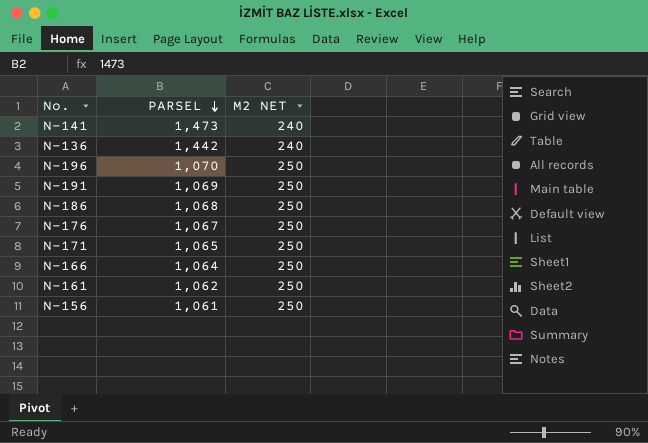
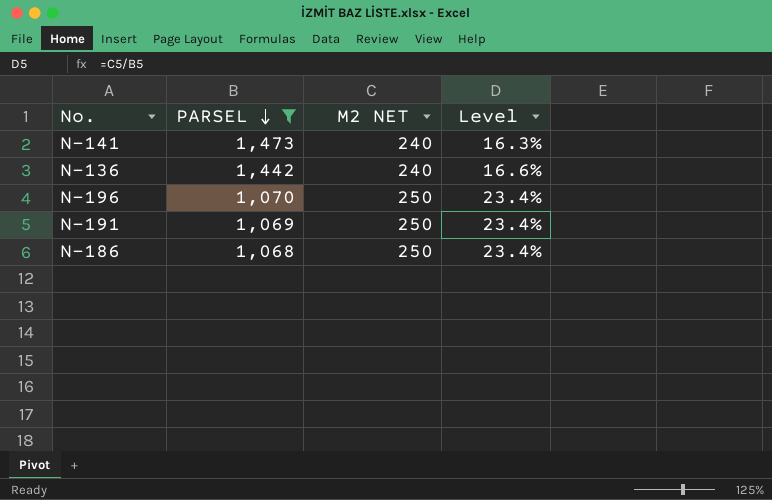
filter: none -> PARSEL >= 1,068
column Level | formula: none -> [M2 NET] / [PARSEL]

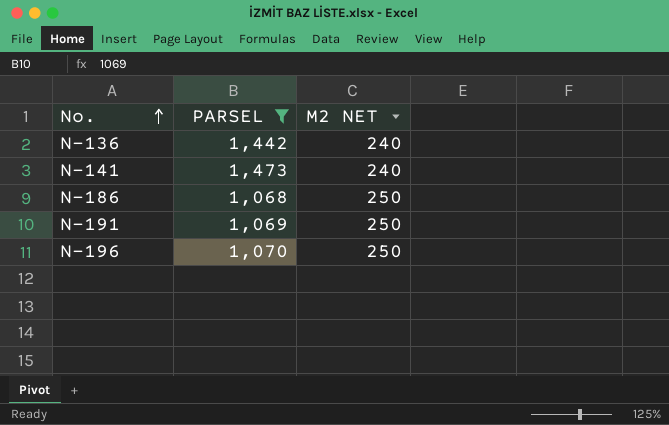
row order: PARSEL descending -> No. ascending
column Level | formula: [M2 NET] / [PARSEL] -> none

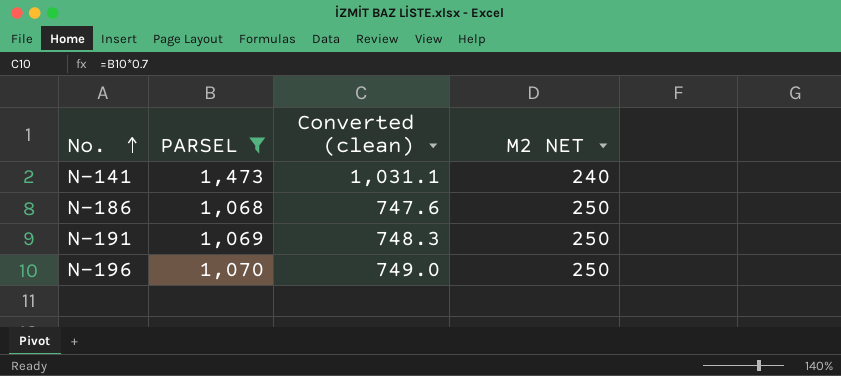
column Converted (clean) | formula: none -> [PARSEL] * 0.7
row N-136: 1,442 | 240 -> none

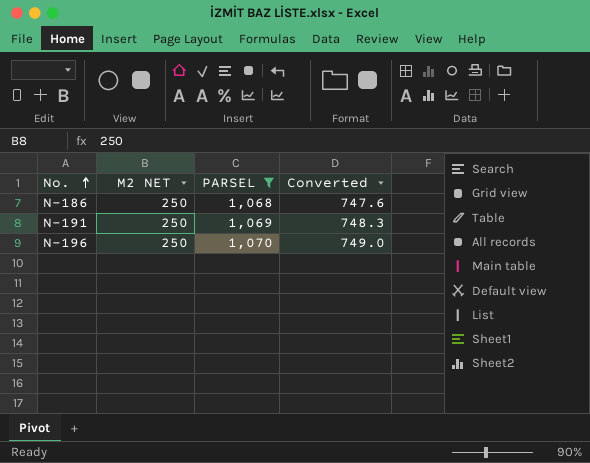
column M2 NET | position: 4 -> 2
column name: Converted (clean) -> Converted
row N-141: 1,473 | 1,031.1 | 240 -> none

